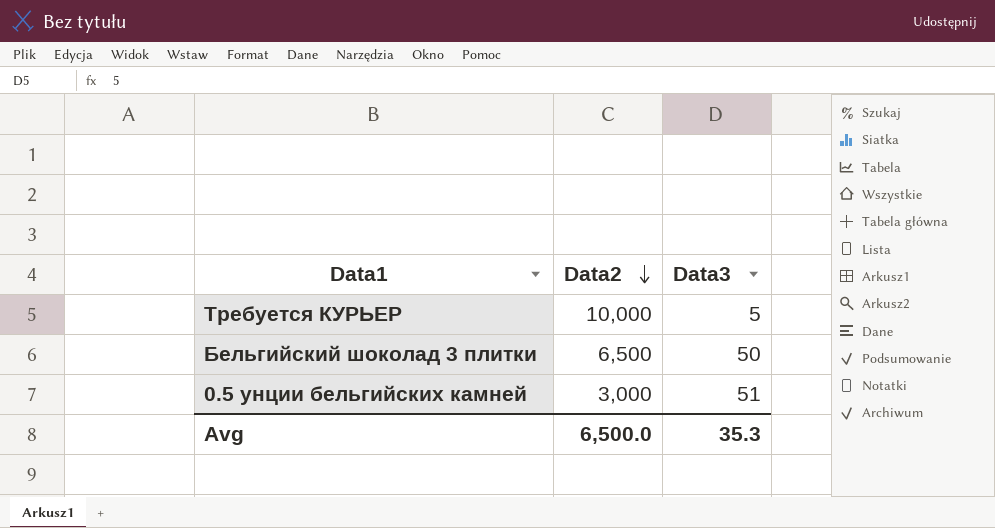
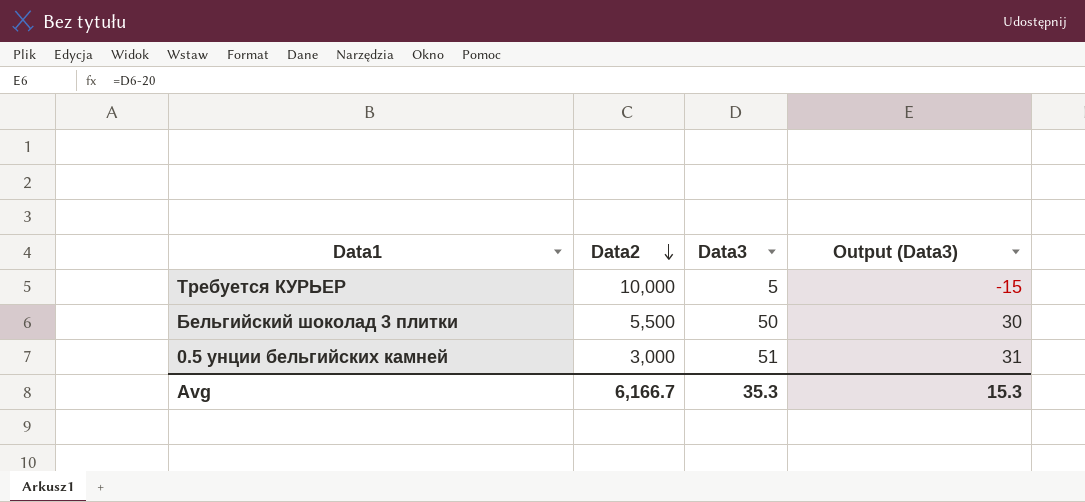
column Output (Data3) | formula: none -> [Data3] - 20
Бельгийский шоколад 3 плитки | Data2: 6,500 -> 5,500
Avg | Data2: 6,500.0 -> 6,166.7

